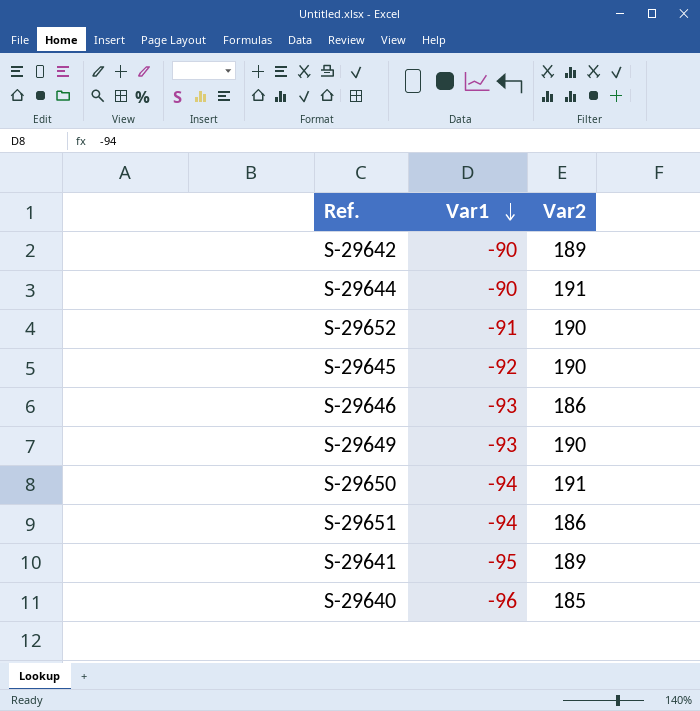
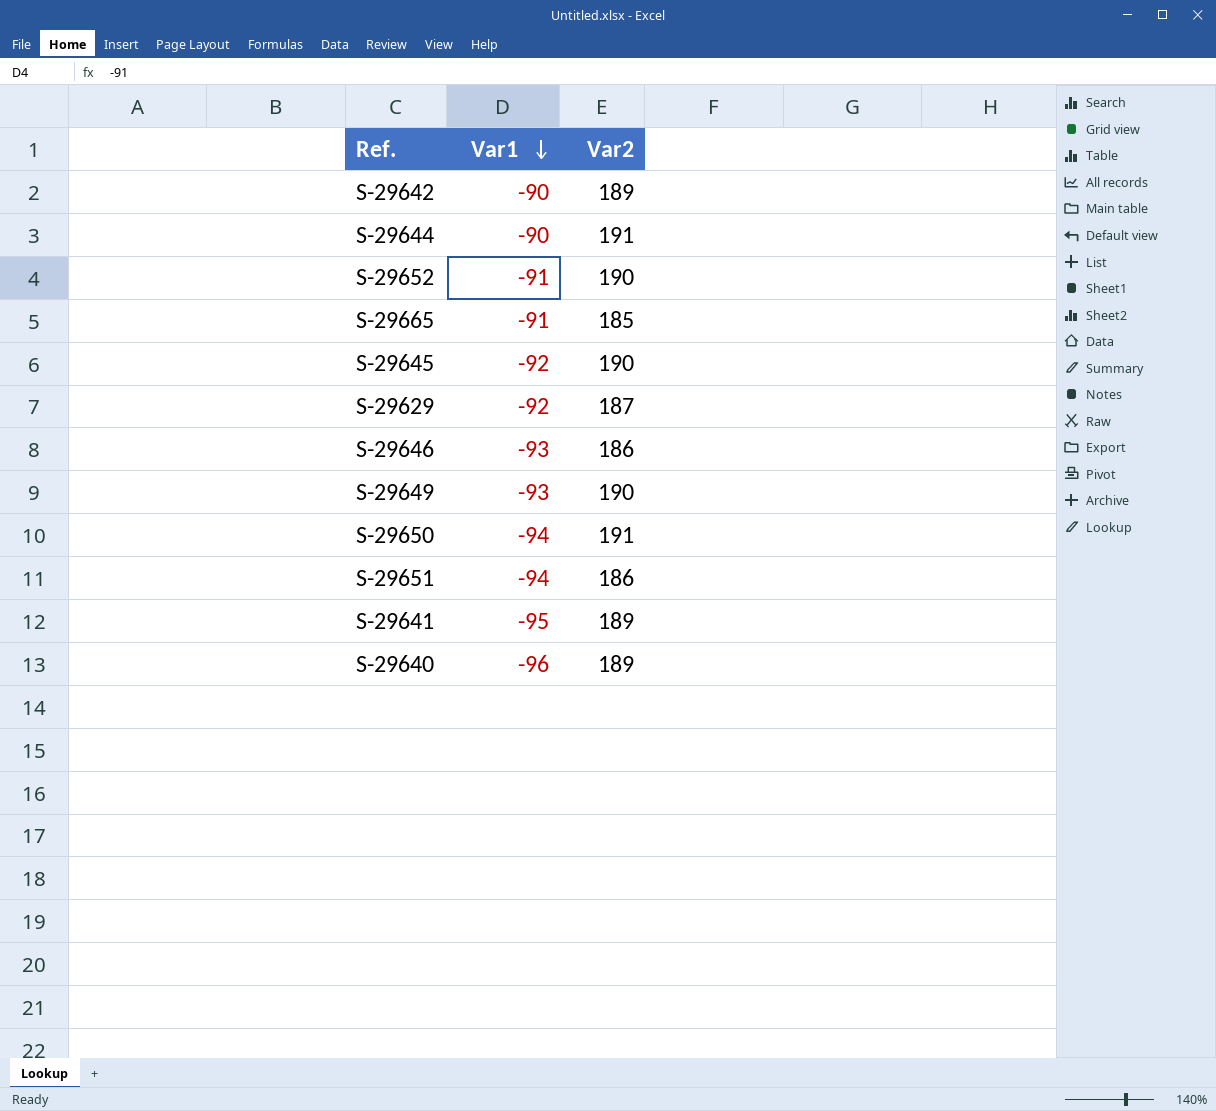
row S-29665: none -> -91 | 185
row S-29629: none -> -92 | 187
S-29640 | Var2: 185 -> 189

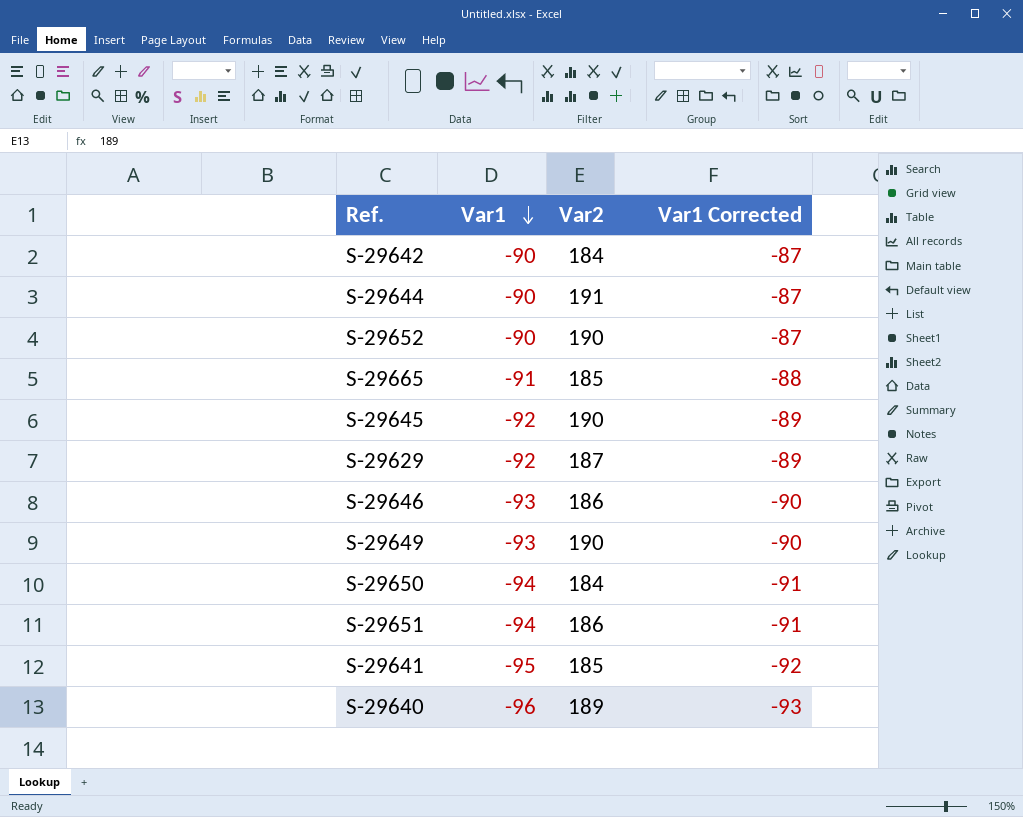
column Var1 Corrected | formula: none -> [Var1] + 3
S-29642 | Var2: 189 -> 184
S-29652 | Var1: -91 -> -90
S-29650 | Var2: 191 -> 184
S-29641 | Var2: 189 -> 185

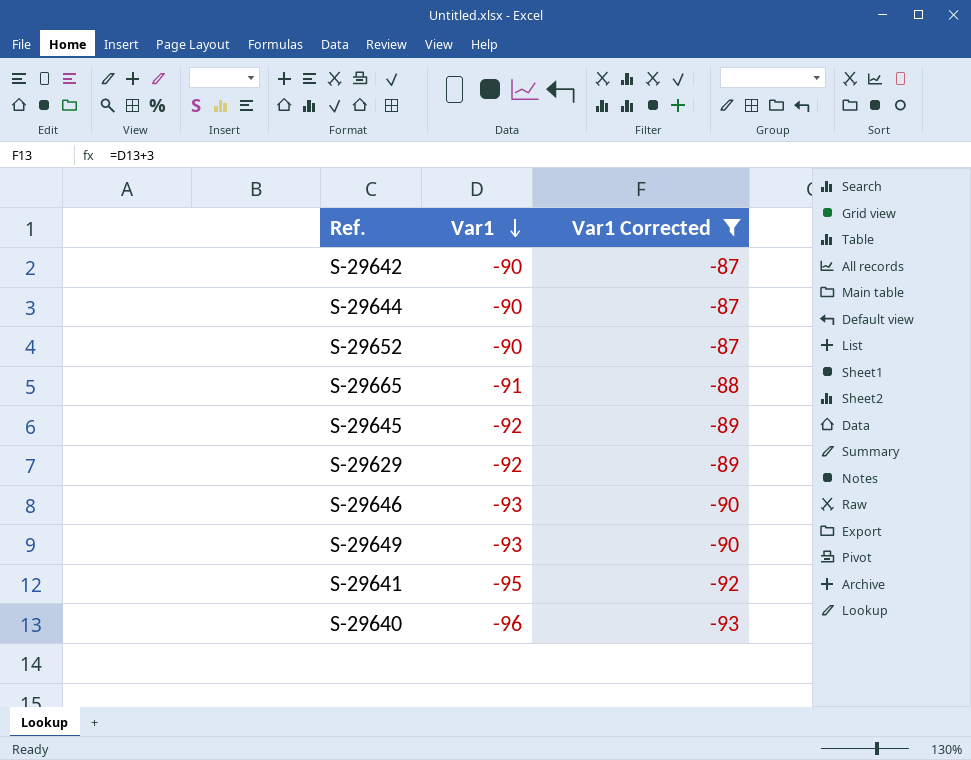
filter: none -> Var1 Corrected != -91
column Var2 | position: 3 -> none

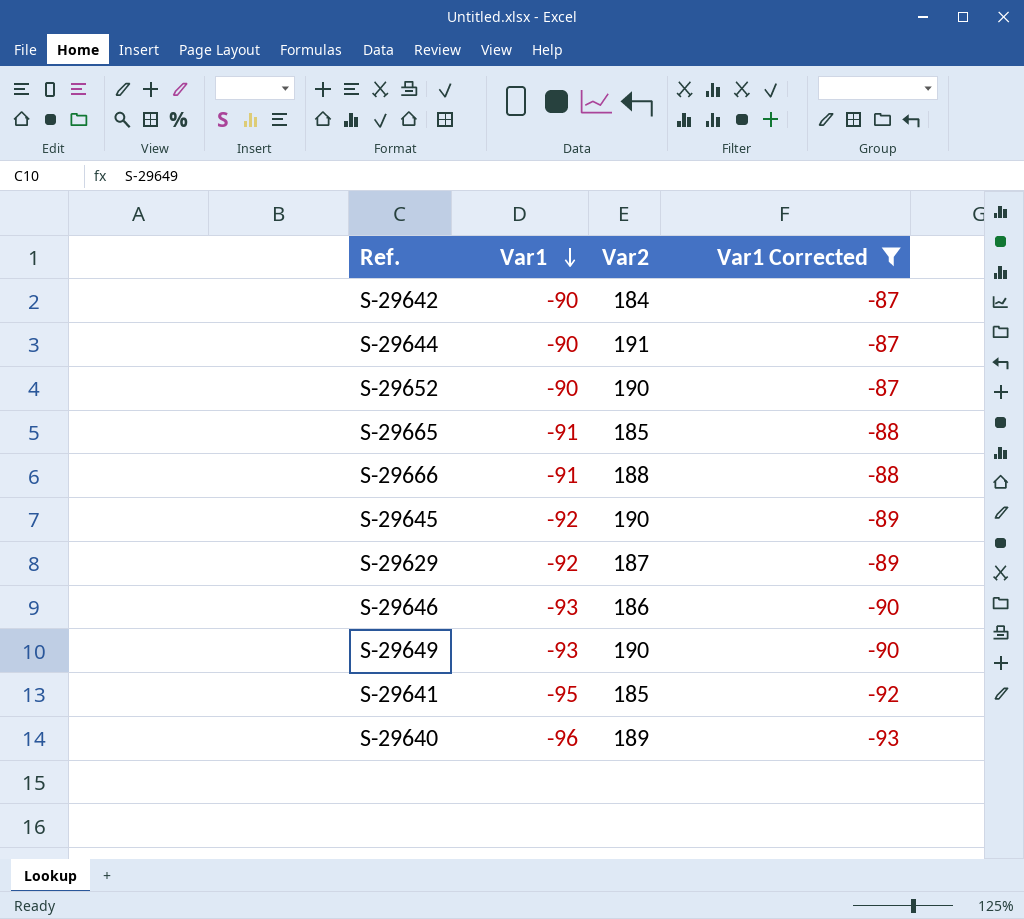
column Var2 | position: none -> 3
row S-29666: none -> -91 | 188 | -88

